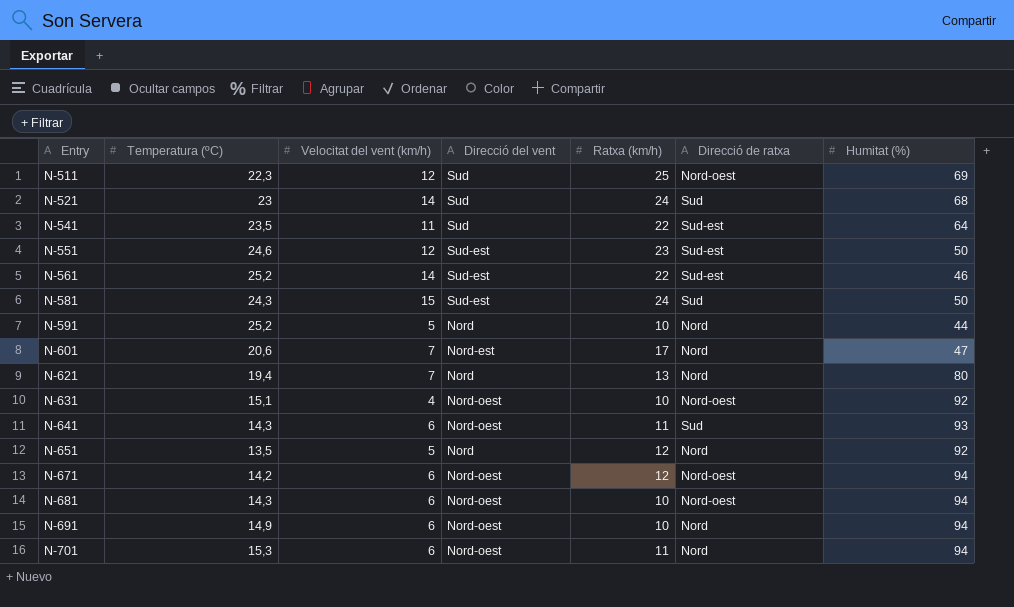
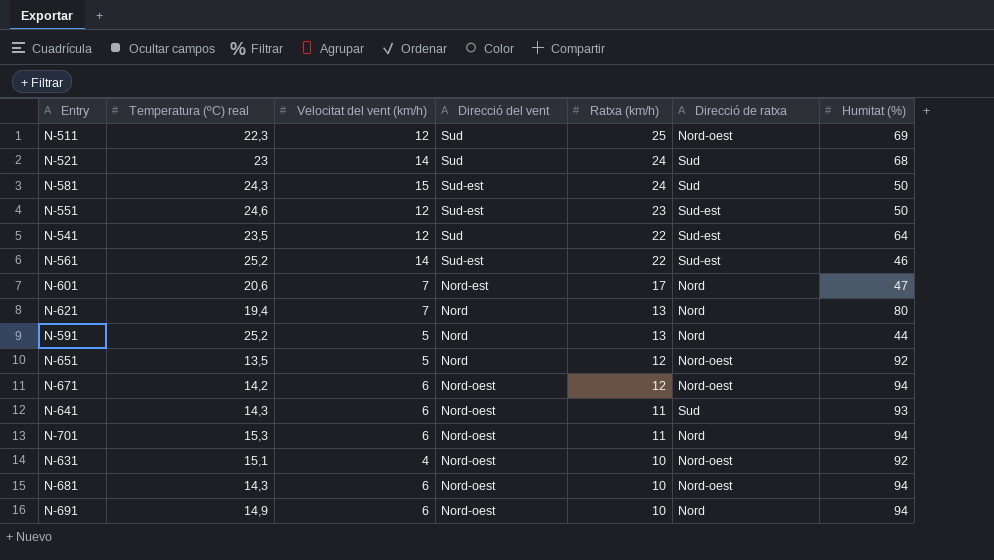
row order: Entry ascending -> Ratxa (km/h) descending
column name: Temperatura (ºC) -> Temperatura (ºC) real
N-541 | Velocitat del vent (km/h): 11 -> 12
N-591 | Ratxa (km/h): 10 -> 13
N-651 | Direcció de ratxa: Nord -> Nord-oest

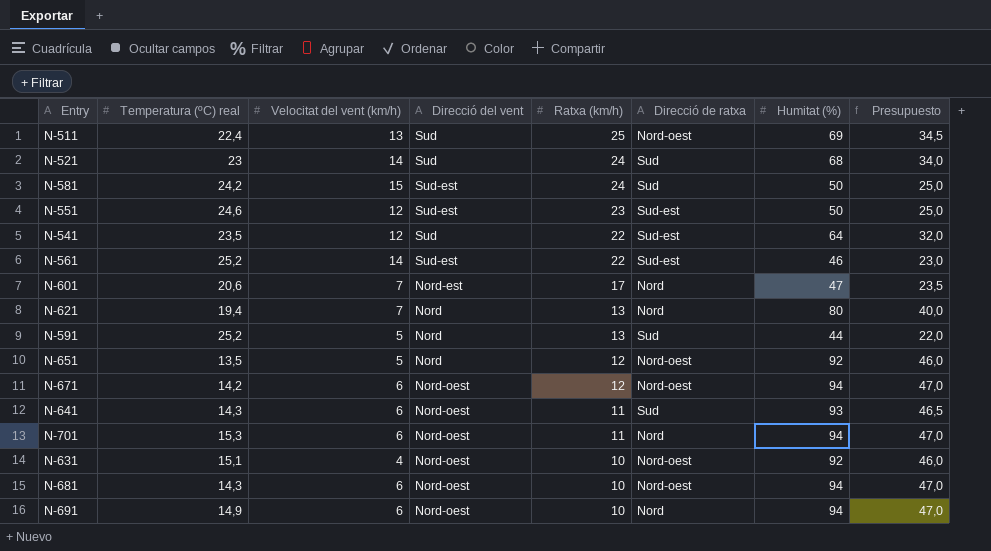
column Presupuesto | formula: none -> [Humitat (%)] * 0,5
N-511 | Temperatura (ºC) real: 22,3 -> 22,4
N-511 | Velocitat del vent (km/h): 12 -> 13
N-581 | Temperatura (ºC) real: 24,3 -> 24,2
N-591 | Direcció de ratxa: Nord -> Sud

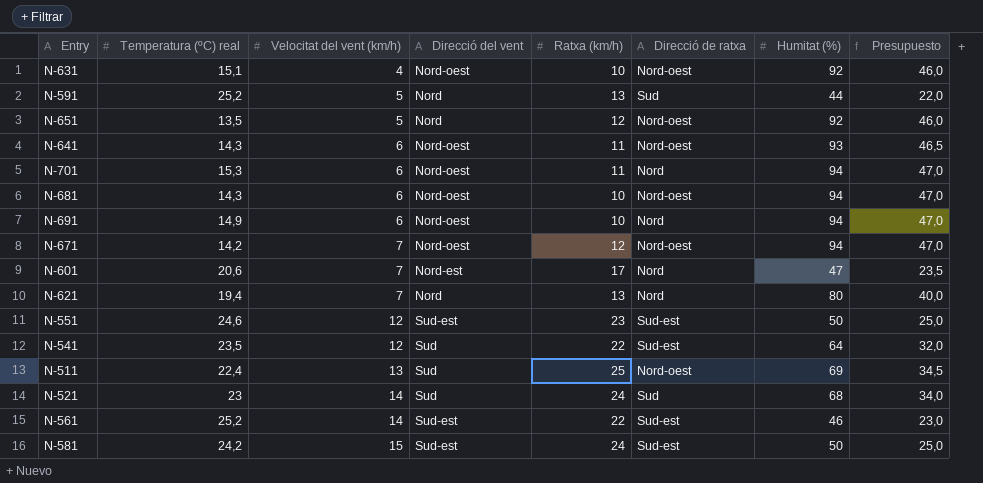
row order: Ratxa (km/h) descending -> Velocitat del vent (km/h) ascending
N-641 | Direcció de ratxa: Sud -> Nord-oest
N-671 | Velocitat del vent (km/h): 6 -> 7
N-581 | Direcció de ratxa: Sud -> Sud-est

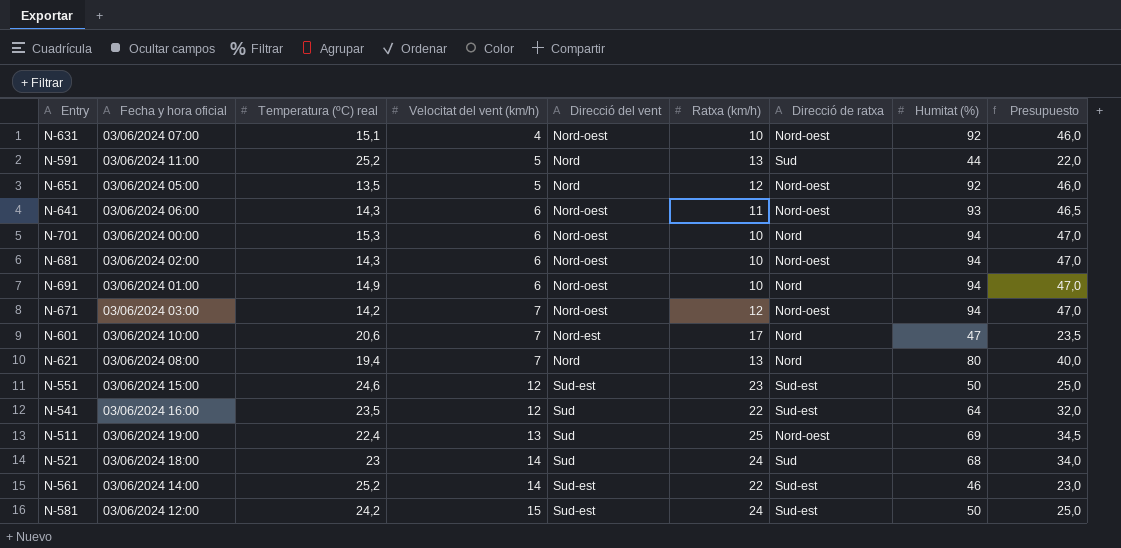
column Fecha y hora oficial | position: none -> 2
N-701 | Ratxa (km/h): 11 -> 10

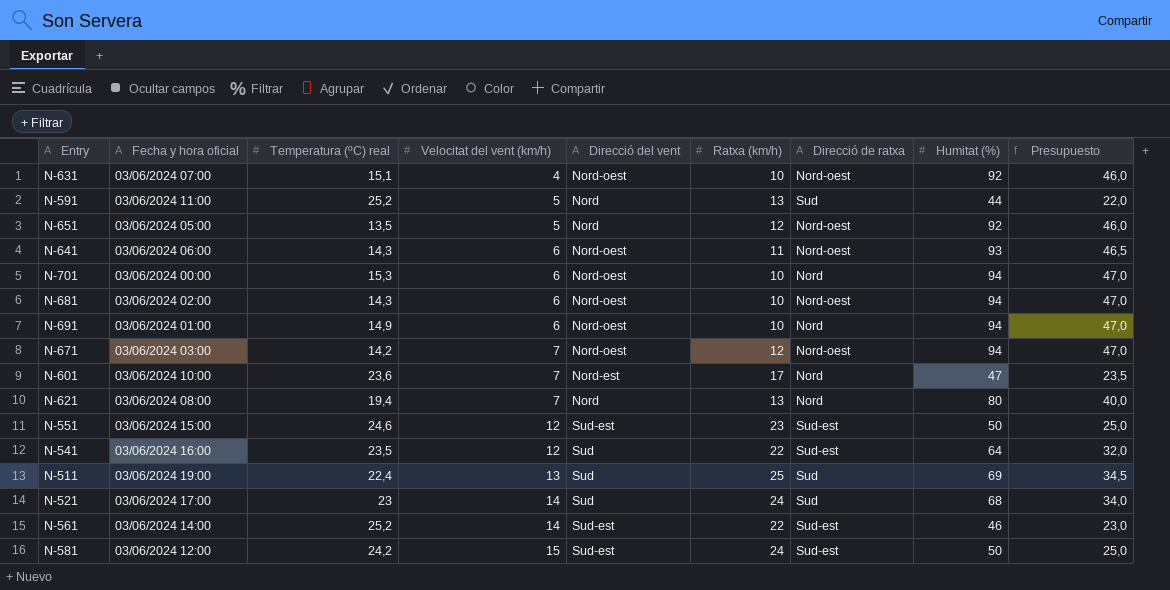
N-601 | Temperatura (ºC) real: 20,6 -> 23,6
N-511 | Direcció de ratxa: Nord-oest -> Sud
N-521 | Fecha y hora oficial: 03/06/2024 18:00 -> 03/06/2024 17:00

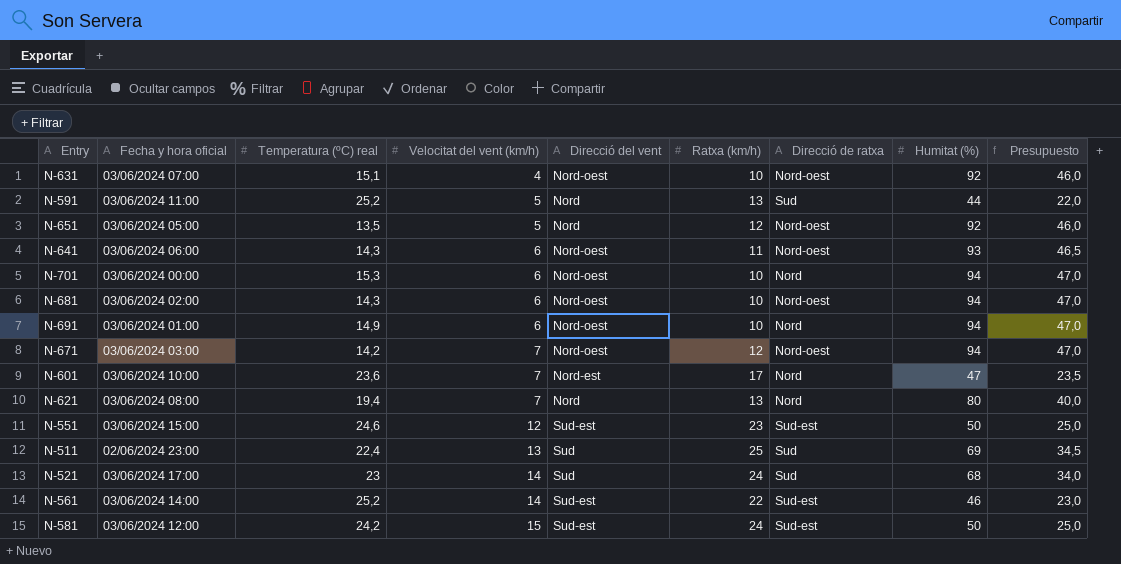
row N-541: 03/06/2024 16:00 | 23,5 | 12 | Sud | 22 | Sud-est | 64 | 32,0 -> none
N-511 | Fecha y hora oficial: 03/06/2024 19:00 -> 02/06/2024 23:00

